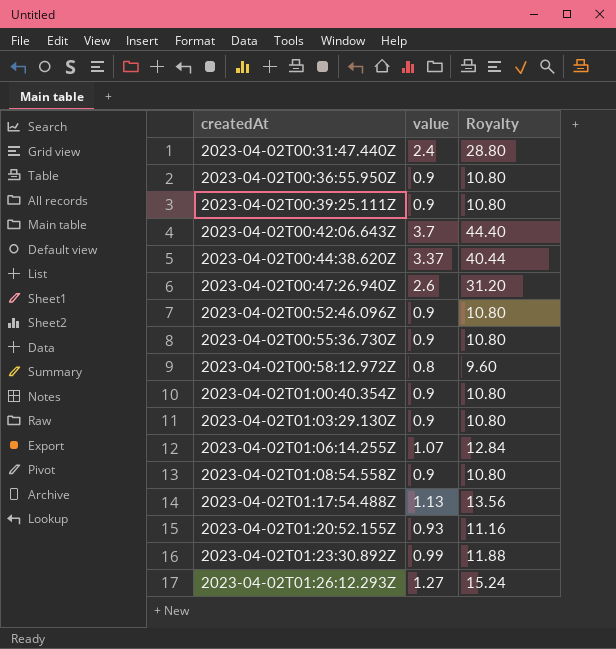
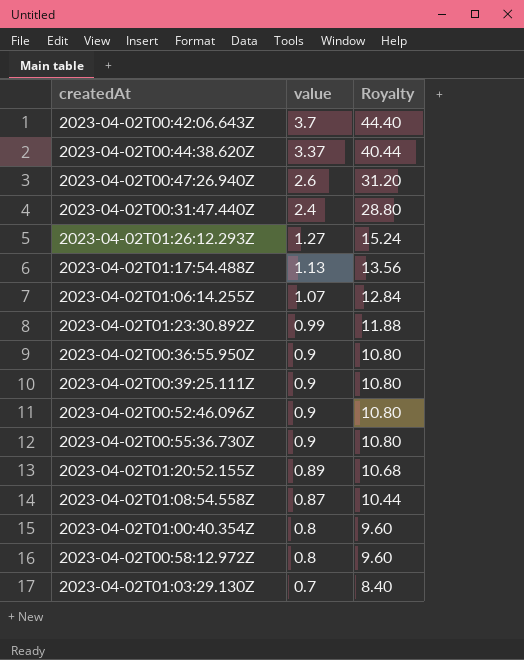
row order: createdAt ascending -> value descending
2023-04-02T01:20:52.155Z | value: 0.93 -> 0.89
2023-04-02T01:20:52.155Z | Royalty: 11.16 -> 10.68
2023-04-02T01:08:54.558Z | value: 0.9 -> 0.87
2023-04-02T01:08:54.558Z | Royalty: 10.80 -> 10.44
2023-04-02T01:00:40.354Z | value: 0.9 -> 0.8
2023-04-02T01:00:40.354Z | Royalty: 10.80 -> 9.60
2023-04-02T01:03:29.130Z | value: 0.9 -> 0.7
2023-04-02T01:03:29.130Z | Royalty: 10.80 -> 8.40

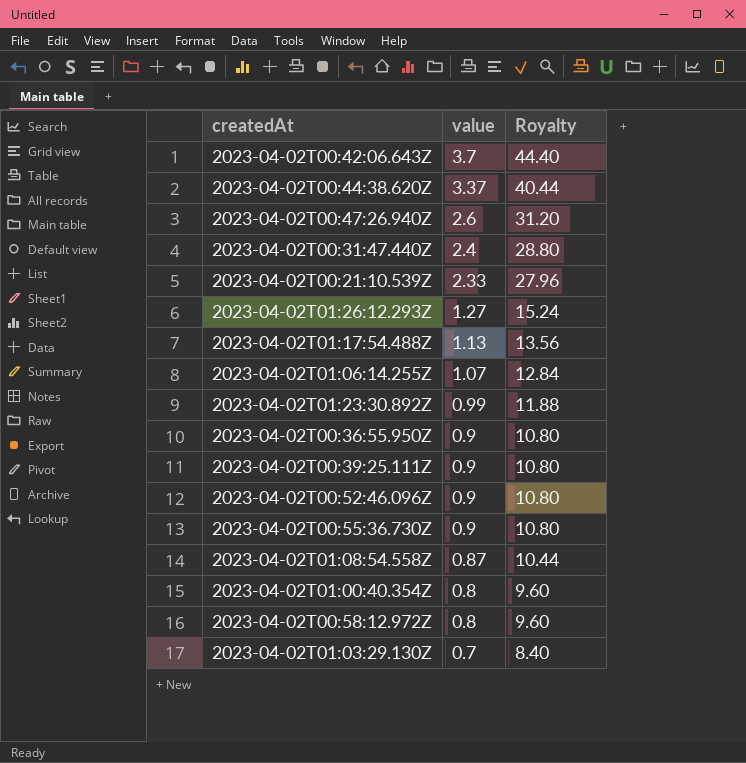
row 2023-04-02T01:20:52.155Z: 0.89 | 10.68 -> none
row 2023-04-02T00:21:10.539Z: none -> 2.33 | 27.96

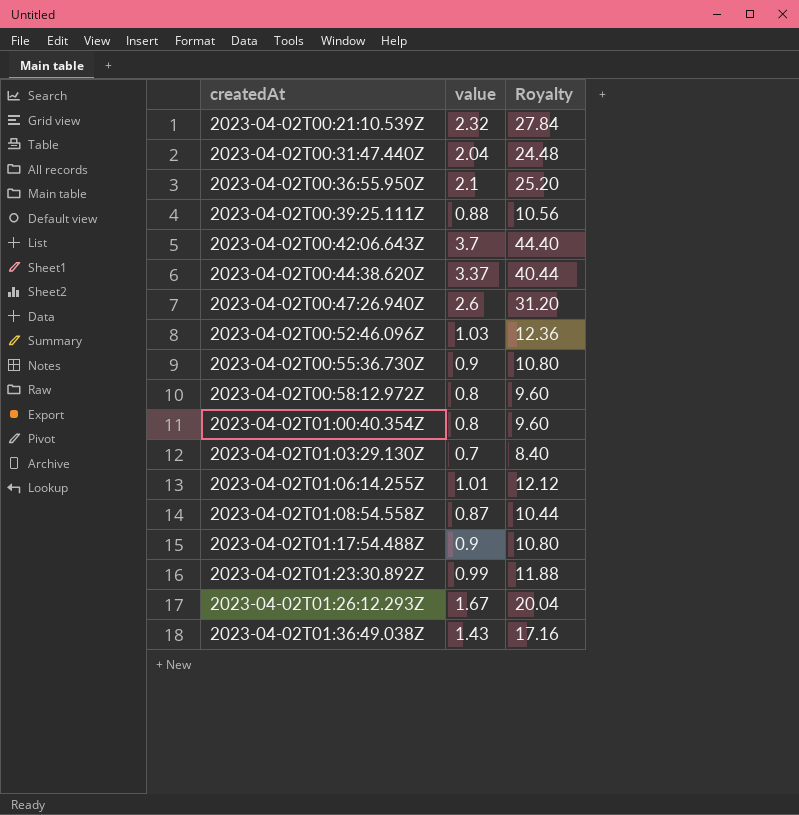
row order: value descending -> createdAt ascending
2023-04-02T00:21:10.539Z | value: 2.33 -> 2.32
2023-04-02T00:21:10.539Z | Royalty: 27.96 -> 27.84
2023-04-02T00:31:47.440Z | value: 2.4 -> 2.04
2023-04-02T00:31:47.440Z | Royalty: 28.80 -> 24.48
2023-04-02T00:36:55.950Z | value: 0.9 -> 2.1
2023-04-02T00:36:55.950Z | Royalty: 10.80 -> 25.20
2023-04-02T00:39:25.111Z | value: 0.9 -> 0.88
2023-04-02T00:39:25.111Z | Royalty: 10.80 -> 10.56
2023-04-02T00:52:46.096Z | value: 0.9 -> 1.03
2023-04-02T00:52:46.096Z | Royalty: 10.80 -> 12.36
2023-04-02T01:06:14.255Z | value: 1.07 -> 1.01
2023-04-02T01:06:14.255Z | Royalty: 12.84 -> 12.12
2023-04-02T01:17:54.488Z | value: 1.13 -> 0.9
2023-04-02T01:17:54.488Z | Royalty: 13.56 -> 10.80
2023-04-02T01:26:12.293Z | value: 1.27 -> 1.67
2023-04-02T01:26:12.293Z | Royalty: 15.24 -> 20.04
row 2023-04-02T01:36:49.038Z: none -> 1.43 | 17.16

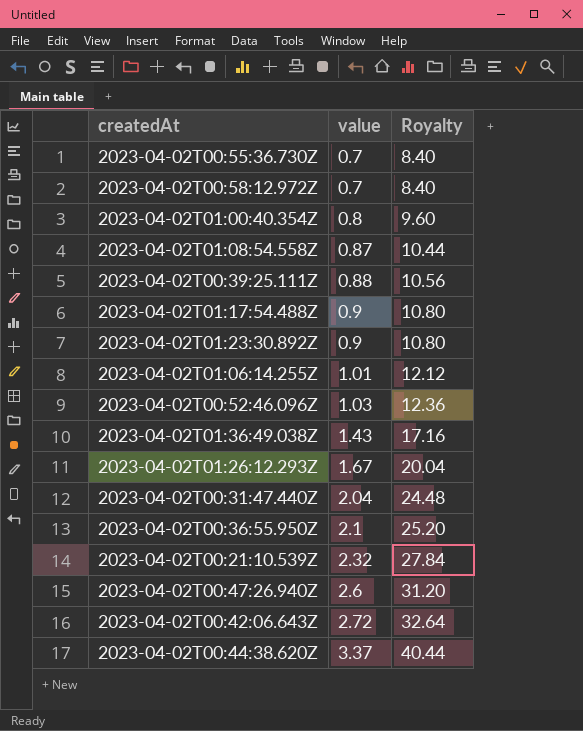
row order: createdAt ascending -> value ascending
row 2023-04-02T01:03:29.130Z: 0.7 | 8.40 -> none
2023-04-02T00:55:36.730Z | value: 0.9 -> 0.7
2023-04-02T00:55:36.730Z | Royalty: 10.80 -> 8.40
2023-04-02T00:58:12.972Z | value: 0.8 -> 0.7
2023-04-02T00:58:12.972Z | Royalty: 9.60 -> 8.40
2023-04-02T01:23:30.892Z | value: 0.99 -> 0.9
2023-04-02T01:23:30.892Z | Royalty: 11.88 -> 10.80
2023-04-02T00:42:06.643Z | value: 3.7 -> 2.72
2023-04-02T00:42:06.643Z | Royalty: 44.40 -> 32.64

